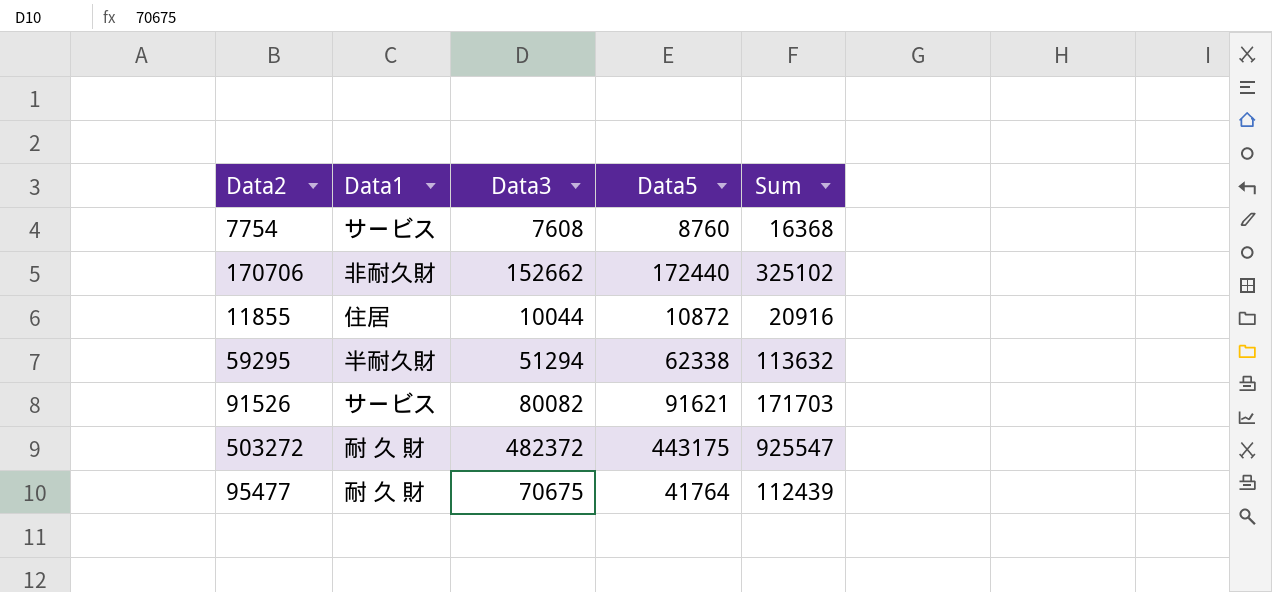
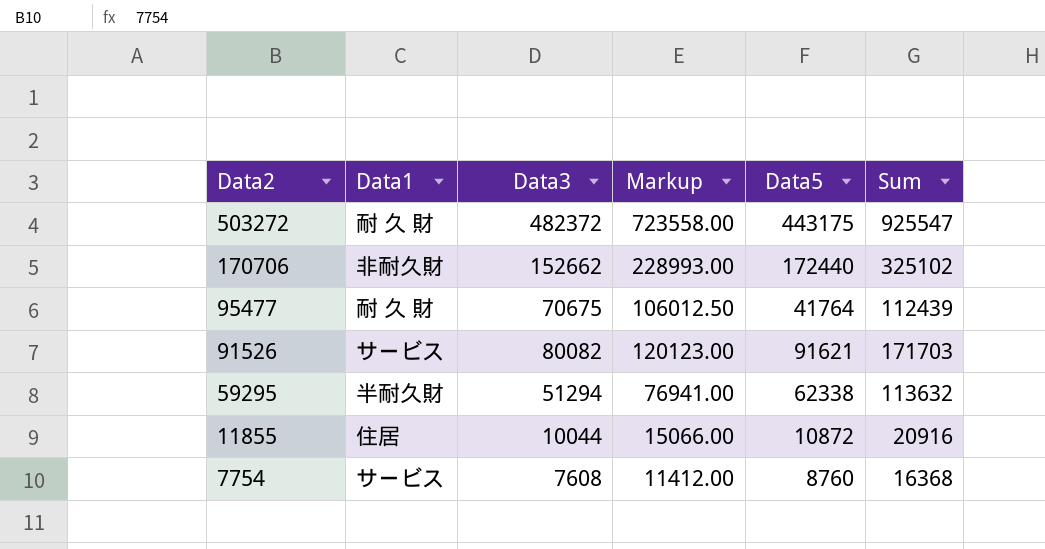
row order: none -> Data2 descending
column Markup | formula: none -> [Data3] * 1.5

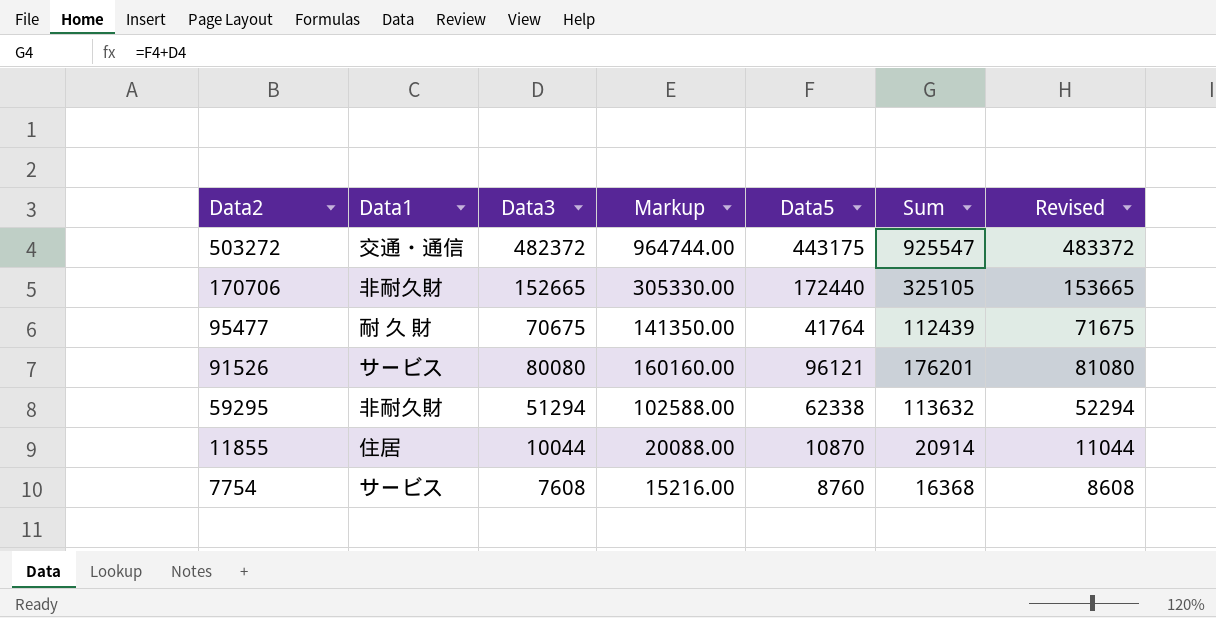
column Markup | formula: [Data3] * 1.5 -> [Data3] * 2
column Revised | formula: none -> [Data3] + 1000
503272 | Data1: 耐 久 財 -> 交通・通信
170706 | Data3: 152662 -> 152665
170706 | Sum: 325102 -> 325105
91526 | Data3: 80082 -> 80080
91526 | Data5: 91621 -> 96121
91526 | Sum: 171703 -> 176201
59295 | Data1: 半耐久財 -> 非耐久財
11855 | Data5: 10872 -> 10870
11855 | Sum: 20916 -> 20914

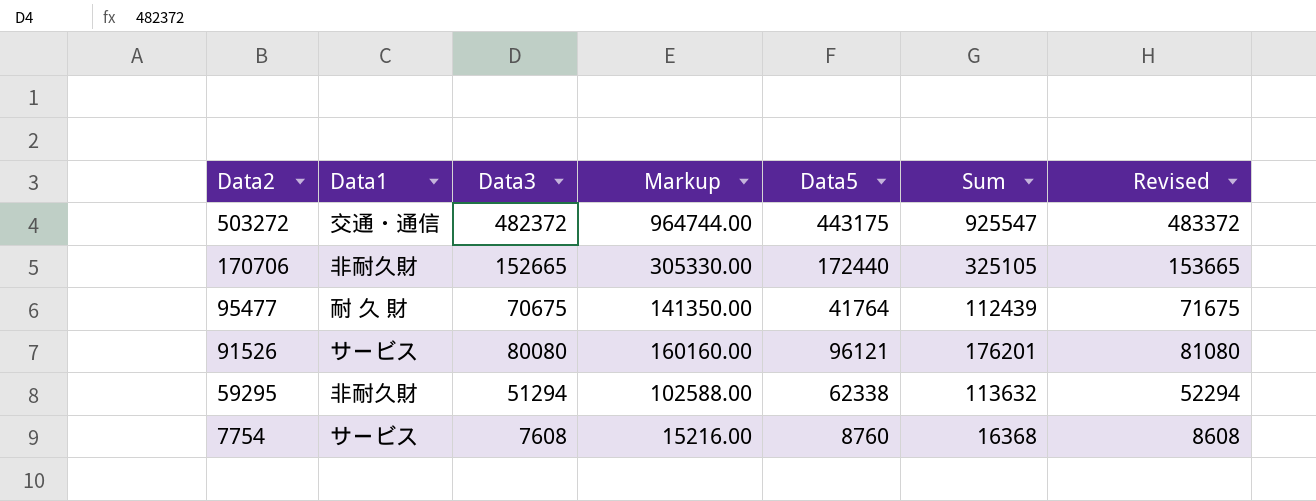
row 11855: 住居 | 10044 | 20088.00 | 10870 | 20914 | 11044 -> none

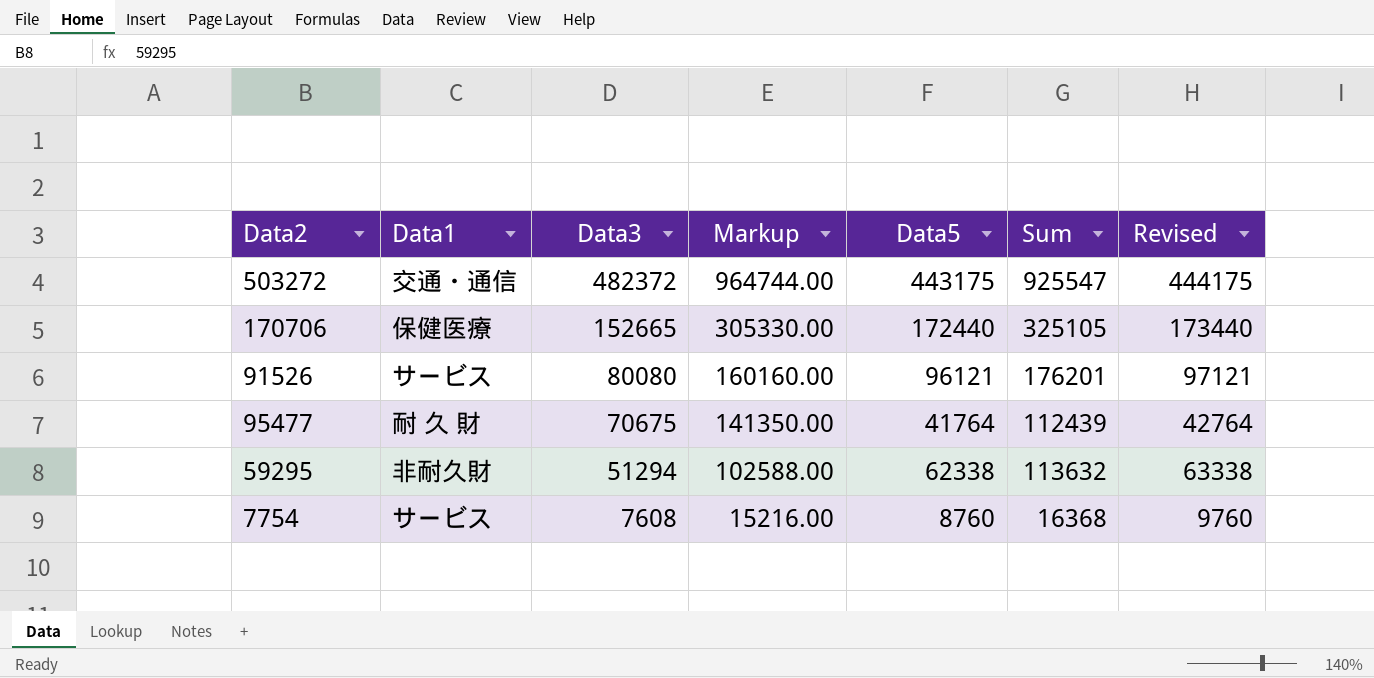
row order: Data2 descending -> Data3 descending
column Revised | formula: [Data3] + 1000 -> [Data5] + 1000
170706 | Data1: 非耐久財 -> 保健医療

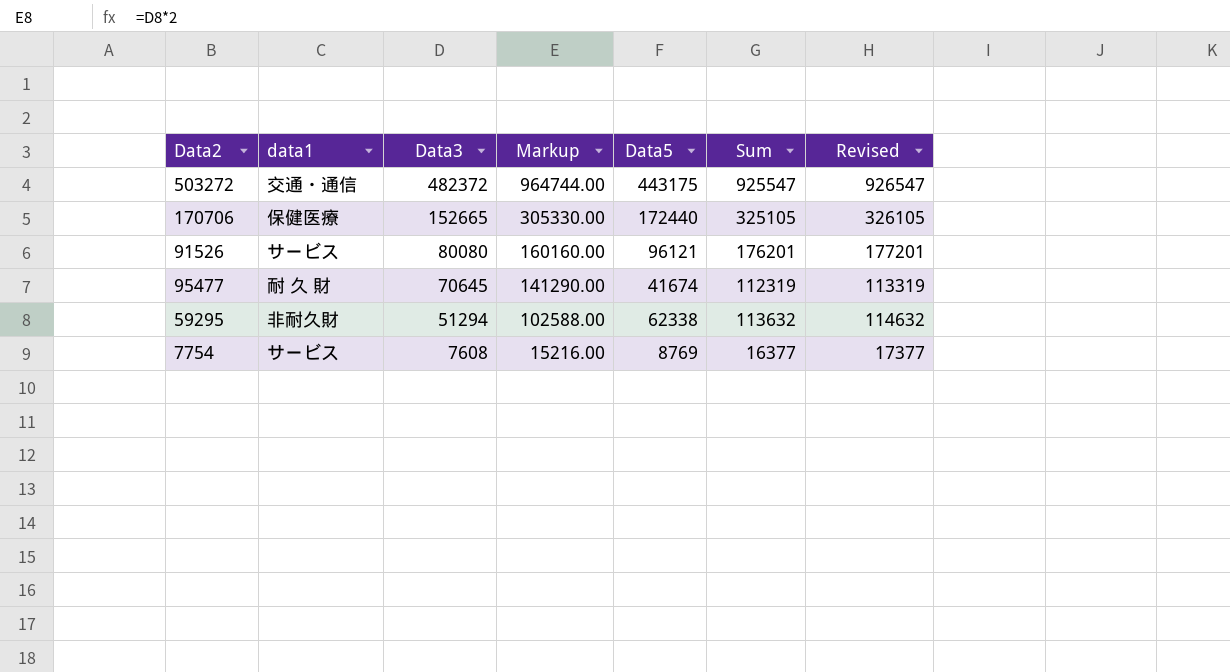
column name: Data1 -> data1
column Revised | formula: [Data5] + 1000 -> [Sum] + 1000
95477 | Data3: 70675 -> 70645
95477 | Markup: 141350.00 -> 141290.00
95477 | Data5: 41764 -> 41674
95477 | Sum: 112439 -> 112319
7754 | Data5: 8760 -> 8769
7754 | Sum: 16368 -> 16377

